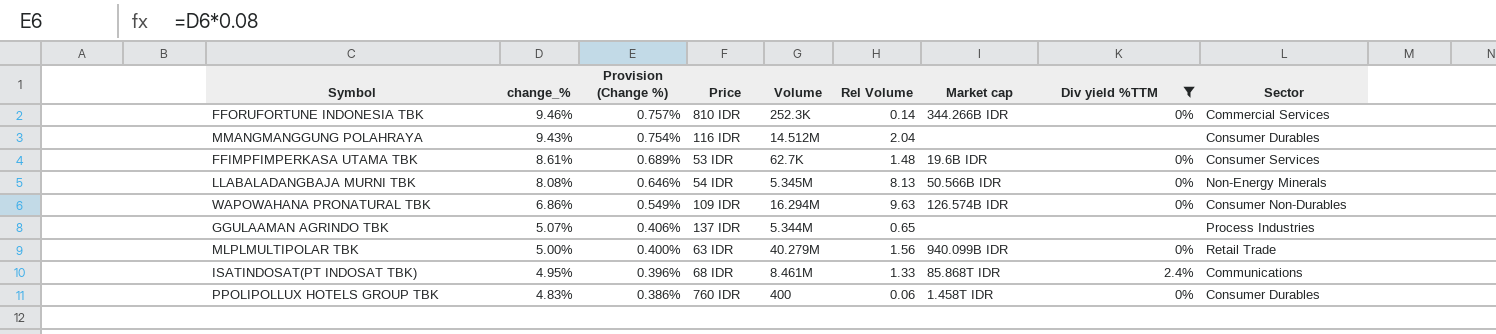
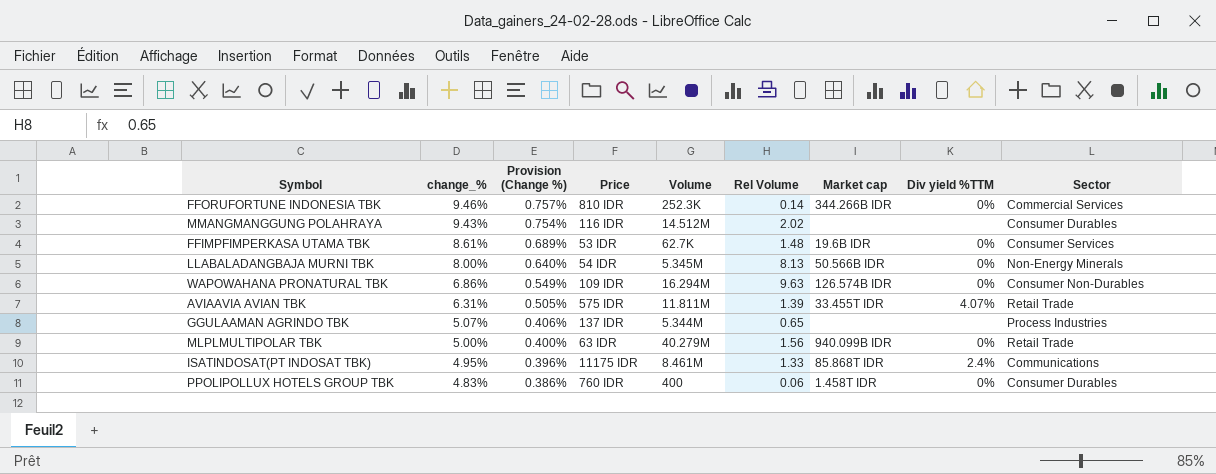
filter: Div yield %TTM != 4.07% -> none
MMANGMANGGUNG POLAHRAYA | Rel Volume: 2.04 -> 2.02
LLABALADANGBAJA MURNI TBK | change_%: 8.08% -> 8.00%
LLABALADANGBAJA MURNI TBK | Provision (Change %): 0.646% -> 0.640%
ISATINDOSAT(PT INDOSAT TBK) | Price: 68 IDR -> 11175 IDR

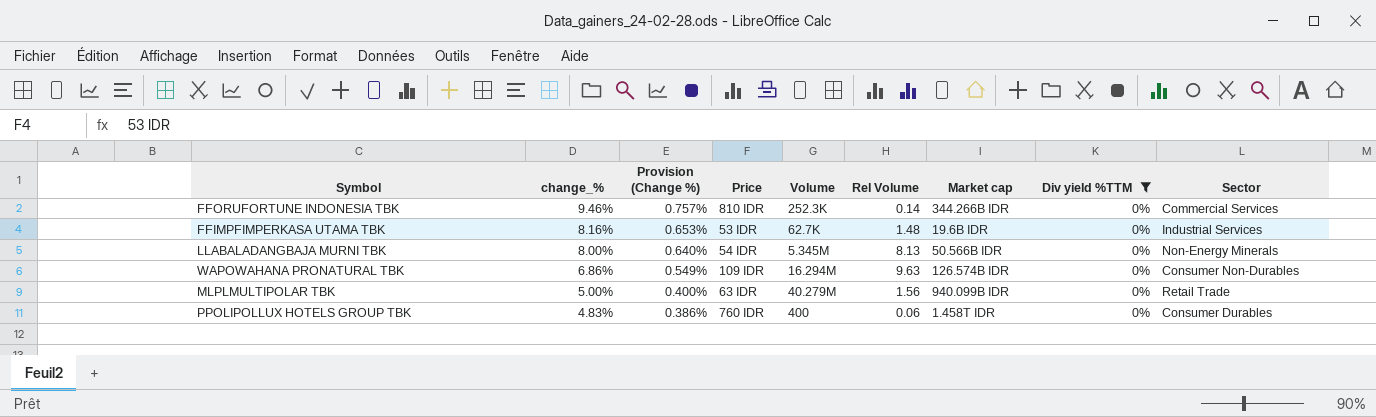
filter: none -> Div yield %TTM = 0%
FFIMPFIMPERKASA UTAMA TBK | change_%: 8.61% -> 8.16%
FFIMPFIMPERKASA UTAMA TBK | Provision (Change %): 0.689% -> 0.653%
FFIMPFIMPERKASA UTAMA TBK | Sector: Consumer Services -> Industrial Services

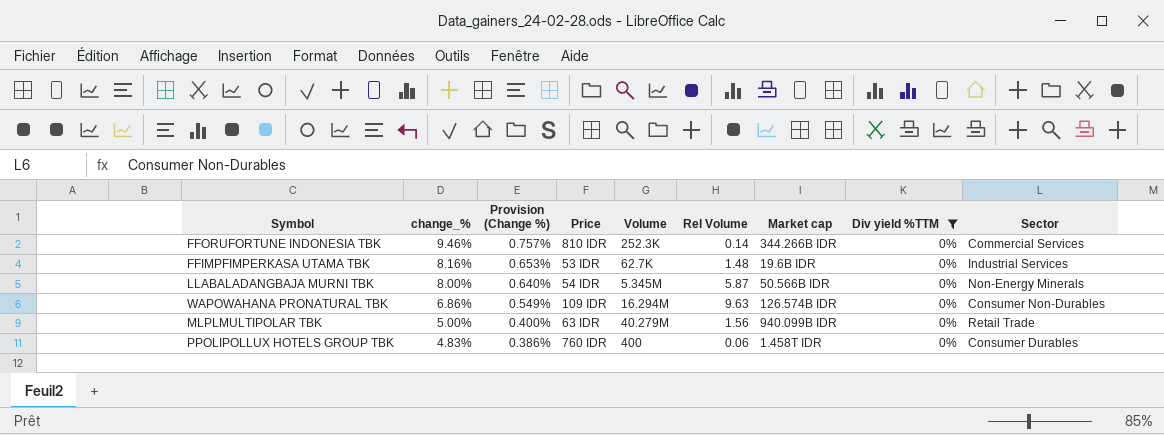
LLABALADANGBAJA MURNI TBK | Rel Volume: 8.13 -> 5.87

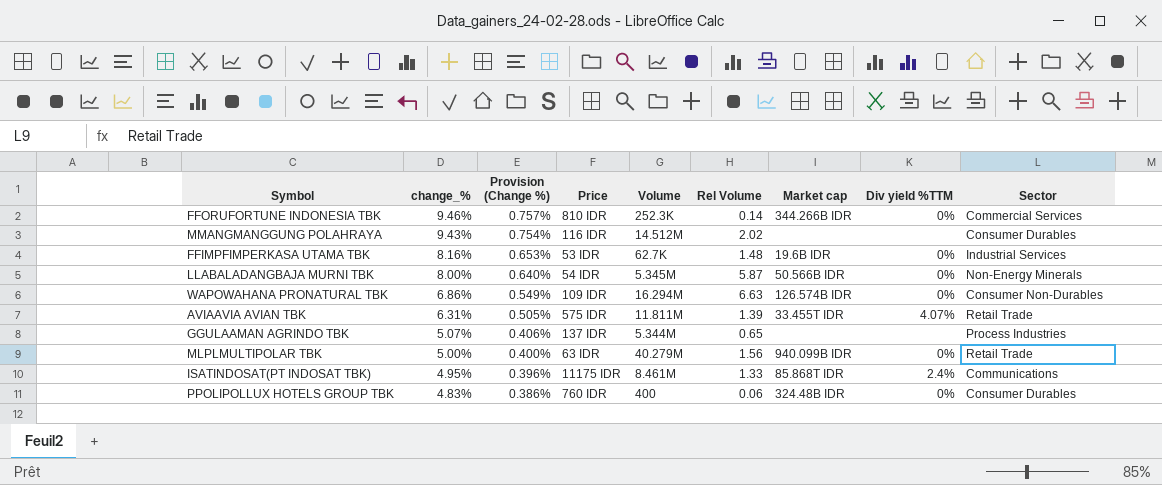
filter: Div yield %TTM = 0% -> none
WAPOWAHANA PRONATURAL TBK | Rel Volume: 9.63 -> 6.63
PPOLIPOLLUX HOTELS GROUP TBK | Market cap: 1.458T IDR -> 324.48B IDR

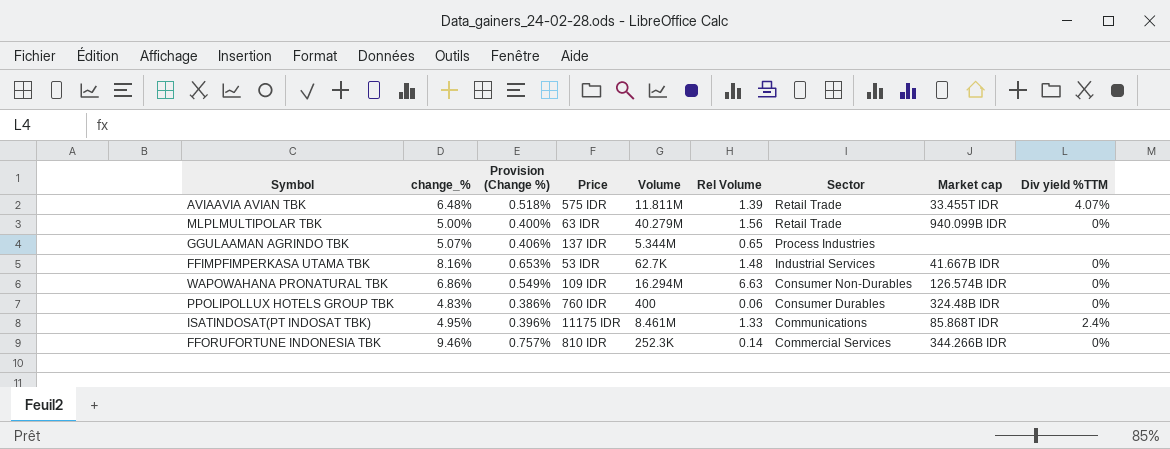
row order: change_% descending -> Sector descending
column Sector | position: 9 -> 7
row MMANGMANGGUNG POLAHRAYA: 9.43% | 0.754% | 116 IDR | 14.512M | 2.02 | none | none | Consumer Durables -> none
row LLABALADANGBAJA MURNI TBK: 8.00% | 0.640% | 54 IDR | 5.345M | 5.87 | 50.566B IDR | 0% | Non-Energy Minerals -> none
AVIAAVIA AVIAN TBK | change_%: 6.31% -> 6.48%
AVIAAVIA AVIAN TBK | Provision (Change %): 0.505% -> 0.518%
FFIMPFIMPERKASA UTAMA TBK | Market cap: 19.6B IDR -> 41.667B IDR

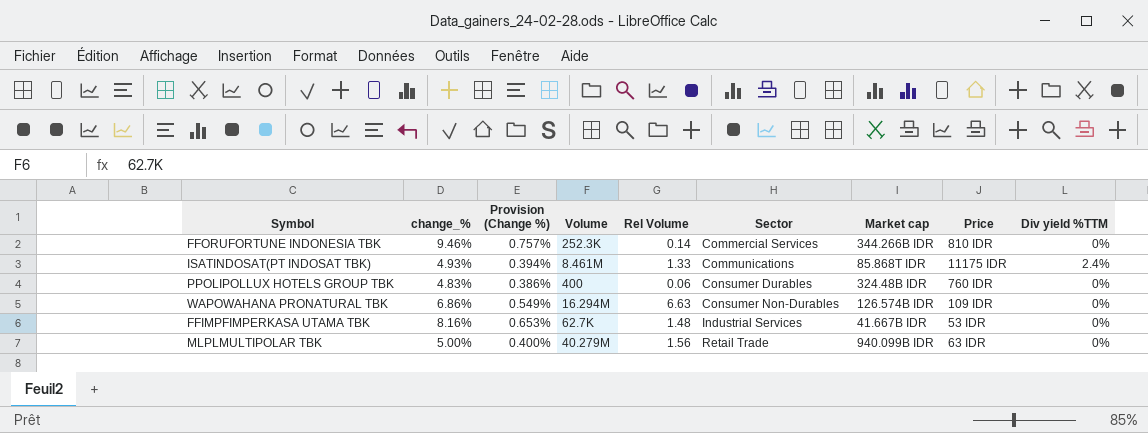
row order: Sector descending -> Sector ascending
column Price | position: 4 -> 8
row AVIAAVIA AVIAN TBK: 6.48% | 0.518% | 575 IDR | 11.811M | 1.39 | Retail Trade | 33.455T IDR | 4.07% -> none
row GGULAAMAN AGRINDO TBK: 5.07% | 0.406% | 137 IDR | 5.344M | 0.65 | Process Industries | none | none -> none
ISATINDOSAT(PT INDOSAT TBK) | change_%: 4.95% -> 4.93%
ISATINDOSAT(PT INDOSAT TBK) | Provision (Change %): 0.396% -> 0.394%

